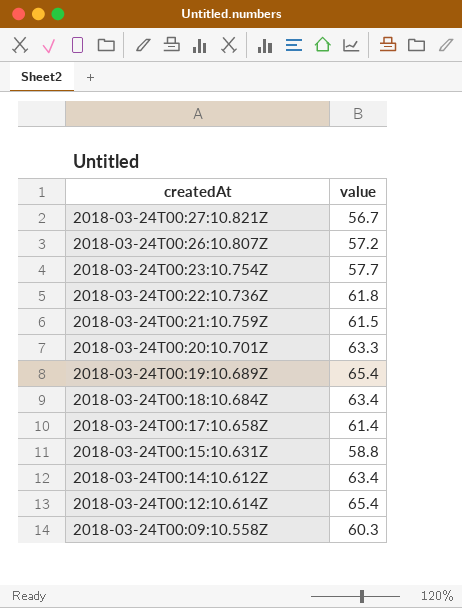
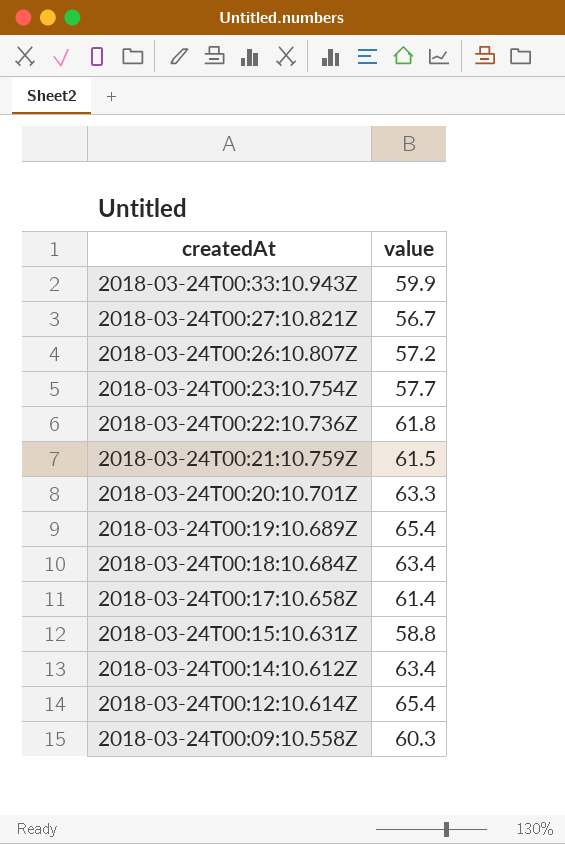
row 2018-03-24T00:33:10.943Z: none -> 59.9

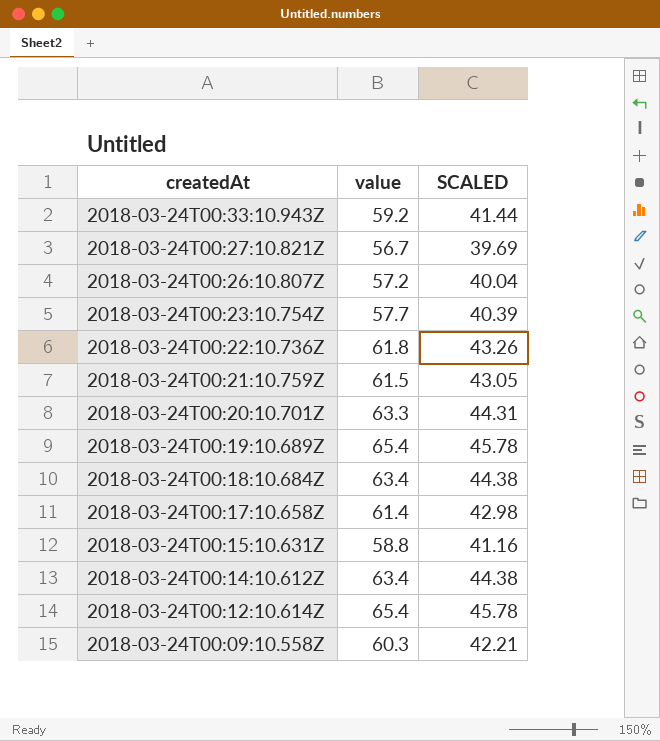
column SCALED | formula: none -> [value] * 0.7
2018-03-24T00:33:10.943Z | value: 59.9 -> 59.2

